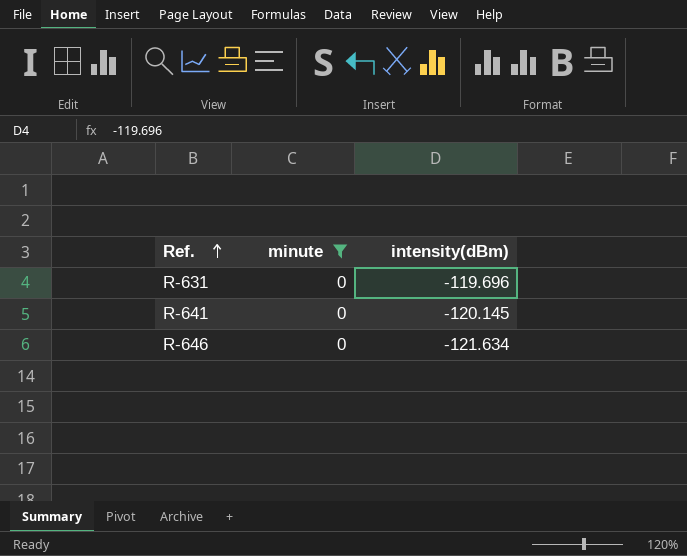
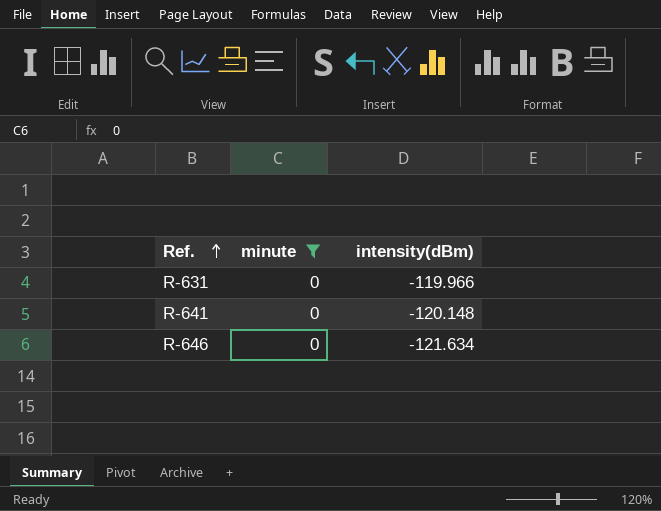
R-631 | intensity(dBm): -119.696 -> -119.966
R-641 | intensity(dBm): -120.145 -> -120.148

